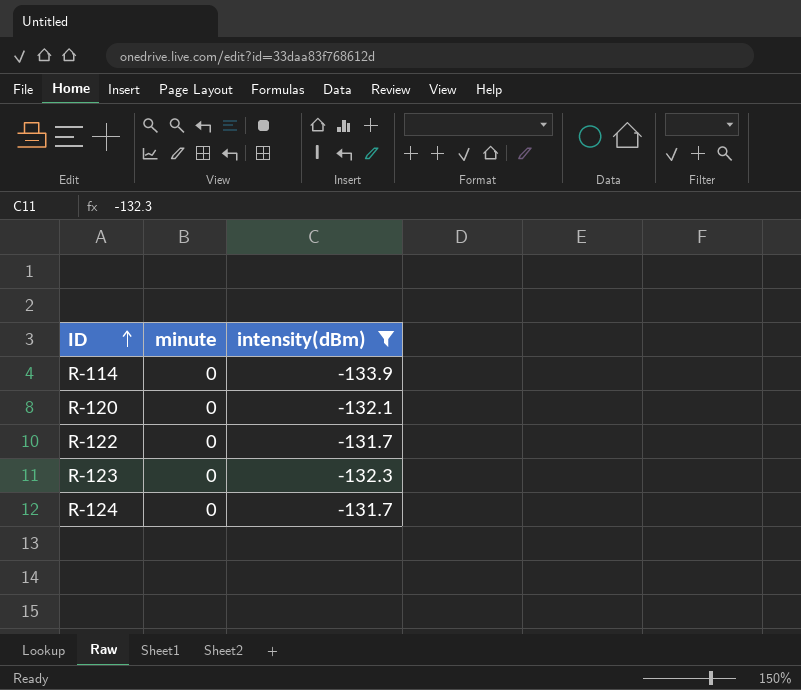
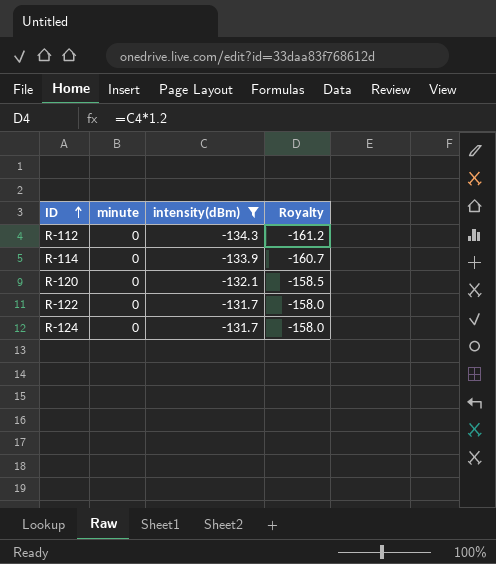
column Royalty | formula: none -> [intensity(dBm)] * 1.2
row R-123: 0 | -132.3 -> none
row R-112: none -> 0 | -134.3 | -161.2

